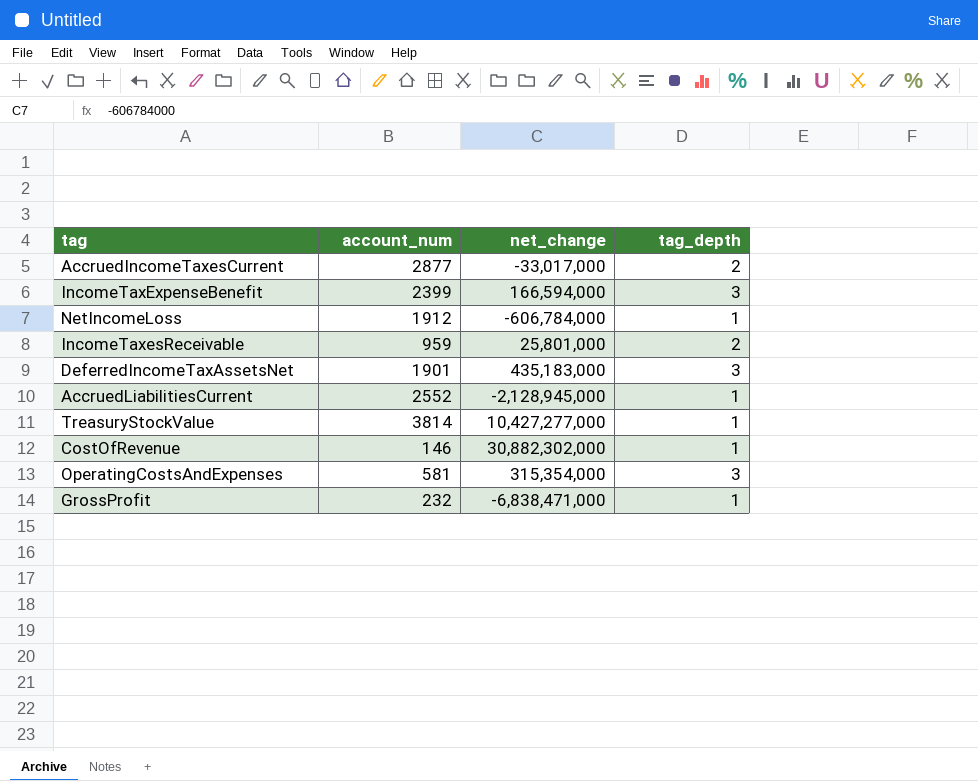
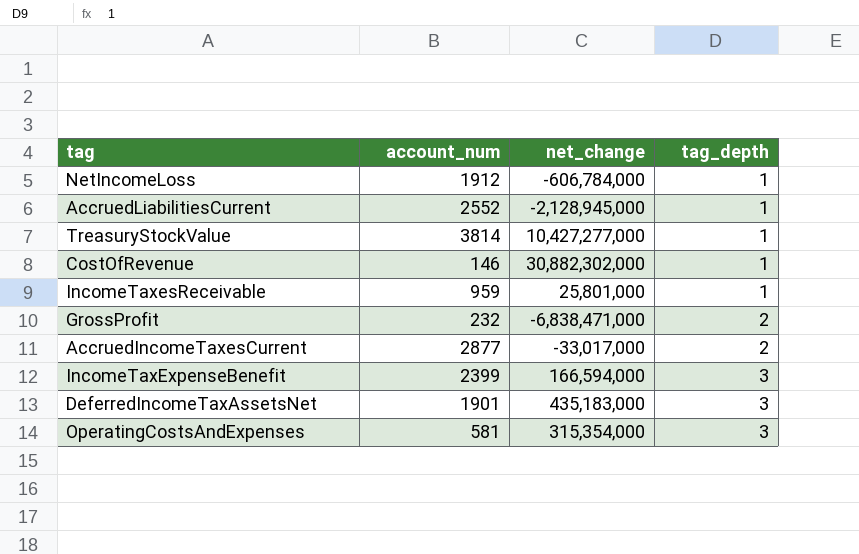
row order: none -> tag_depth ascending
IncomeTaxesReceivable | tag_depth: 2 -> 1
GrossProfit | tag_depth: 1 -> 2

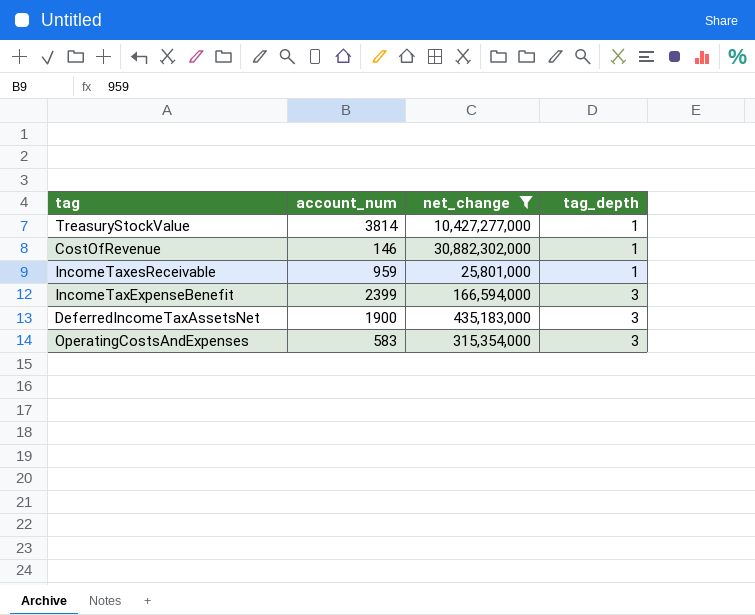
filter: none -> net_change >= 25,801,000
DeferredIncomeTaxAssetsNet | account_num: 1901 -> 1900
OperatingCostsAndExpenses | account_num: 581 -> 583

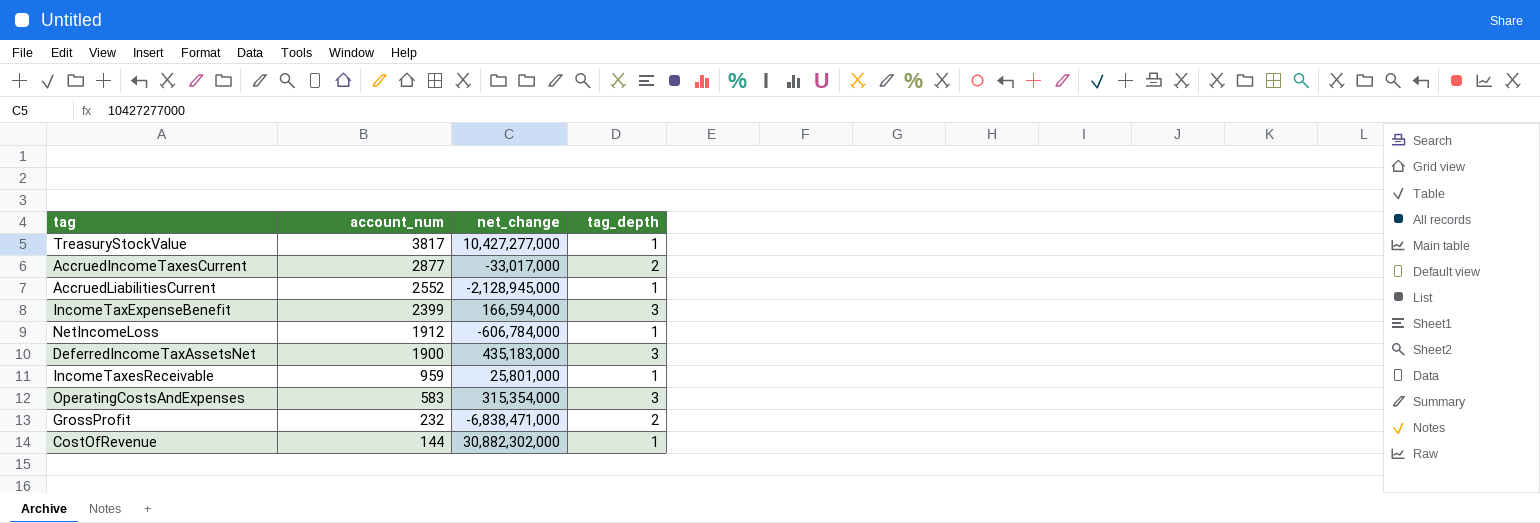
filter: net_change >= 25,801,000 -> none
row order: tag_depth ascending -> account_num descending
TreasuryStockValue | account_num: 3814 -> 3817
CostOfRevenue | account_num: 146 -> 144

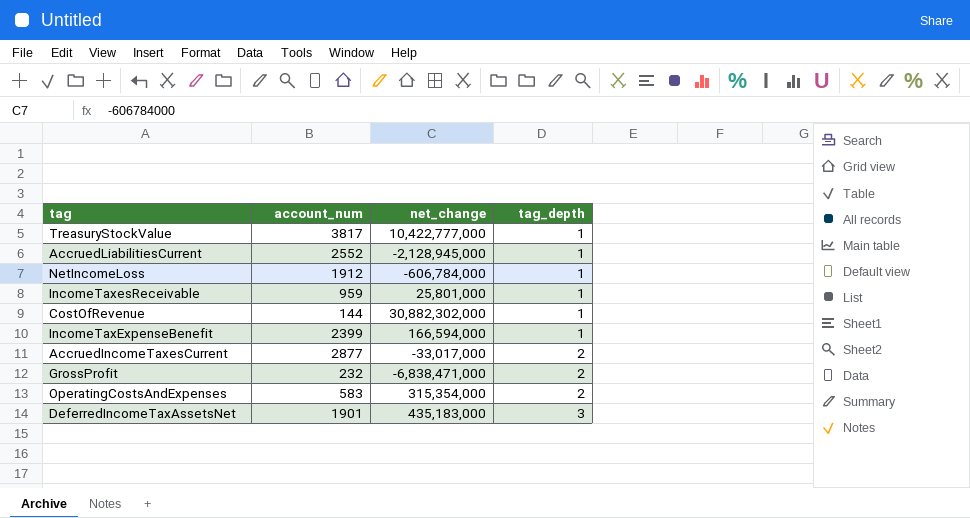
row order: account_num descending -> tag_depth ascending
TreasuryStockValue | net_change: 10,427,277,000 -> 10,422,777,000
IncomeTaxExpenseBenefit | tag_depth: 3 -> 1
OperatingCostsAndExpenses | tag_depth: 3 -> 2
DeferredIncomeTaxAssetsNet | account_num: 1900 -> 1901

